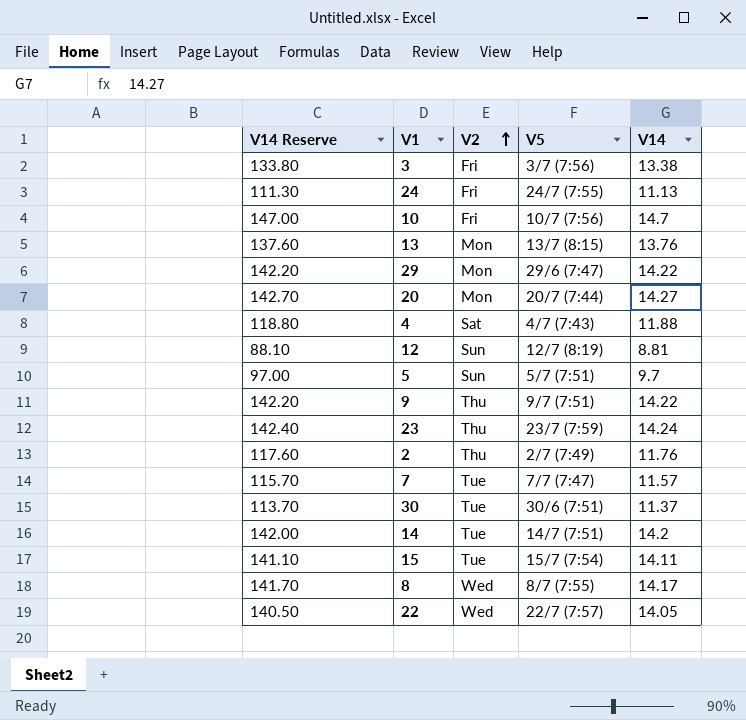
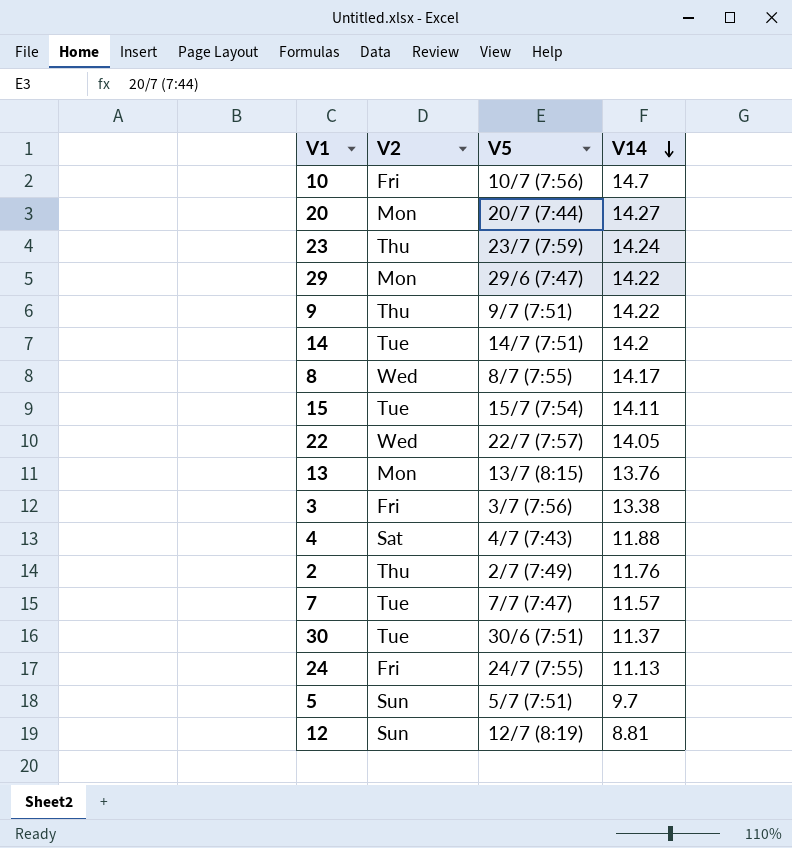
row order: V2 ascending -> V14 descending
column V14 Reserve | formula: [V14] * 10 -> none

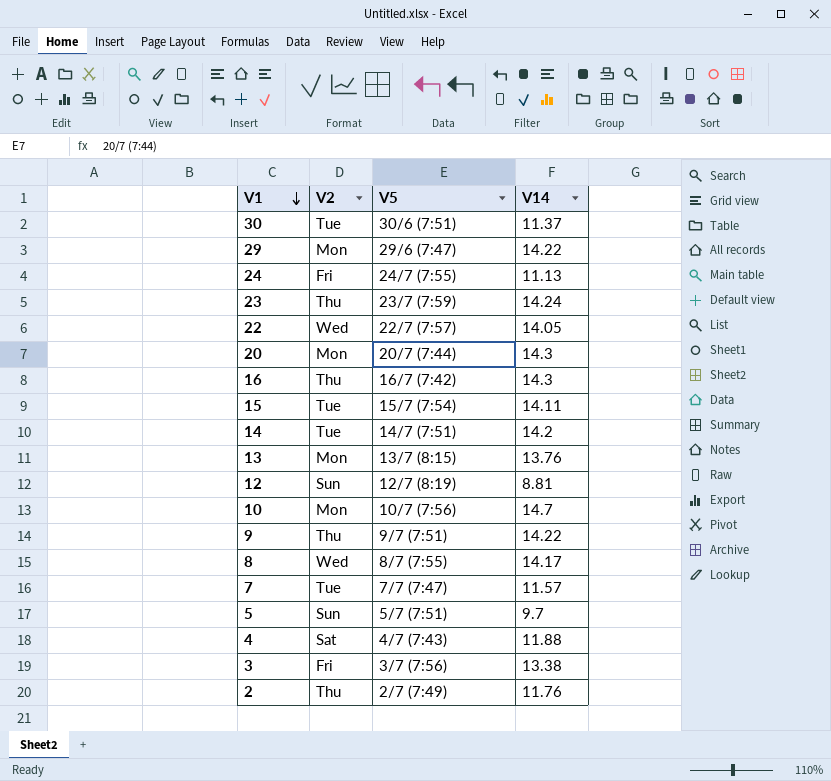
row order: V14 descending -> V1 descending
20 | V14: 14.27 -> 14.3
row 16: none -> Thu | 16/7 (7:42) | 14.3
10 | V2: Fri -> Mon

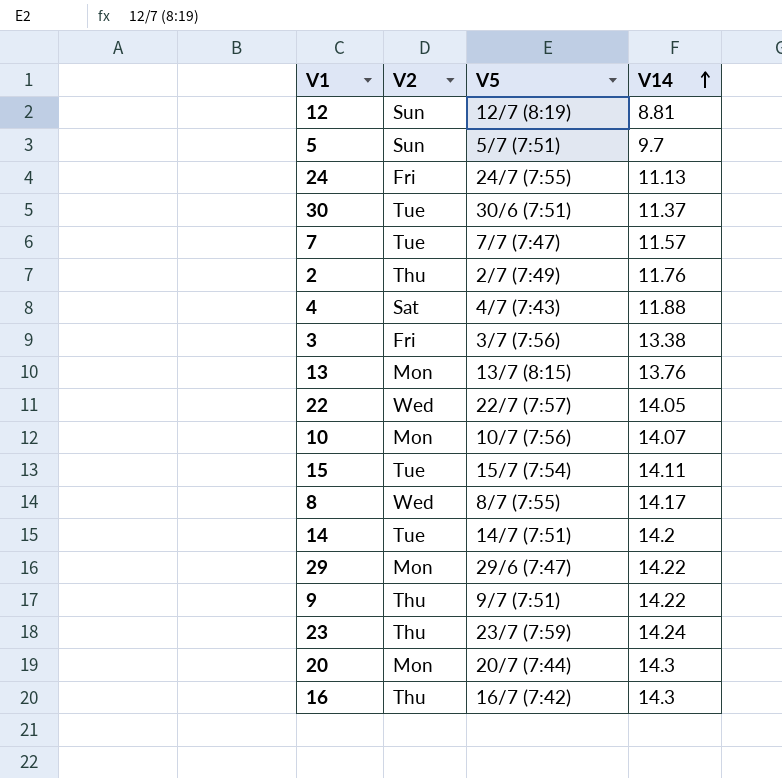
row order: V1 descending -> V14 ascending
10 | V14: 14.7 -> 14.07

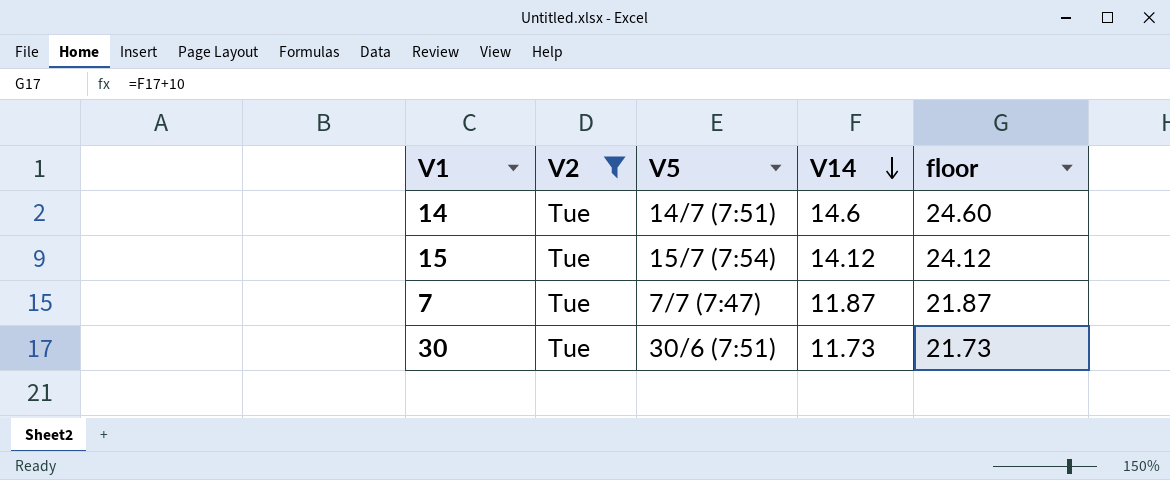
filter: none -> V2 = Tue
row order: V14 ascending -> V14 descending
column floor | formula: none -> [V14] + 10
14 | V14: 14.2 -> 14.6
15 | V14: 14.11 -> 14.12
7 | V14: 11.57 -> 11.87
30 | V14: 11.37 -> 11.73

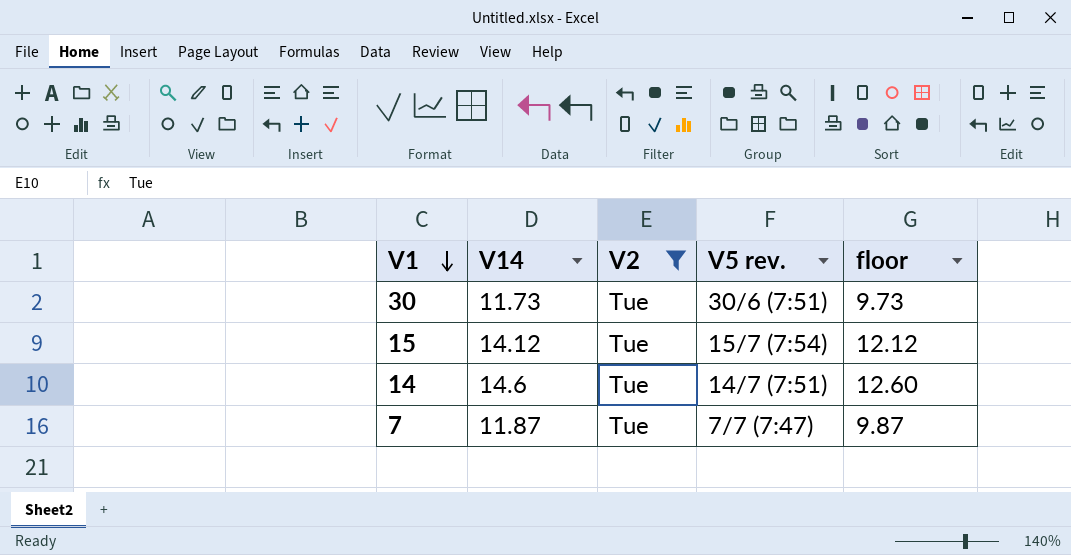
row order: V14 descending -> V1 descending
column V14 | position: 4 -> 2
column name: V5 -> V5 rev.
column floor | formula: [V14] + 10 -> [V14] - 2

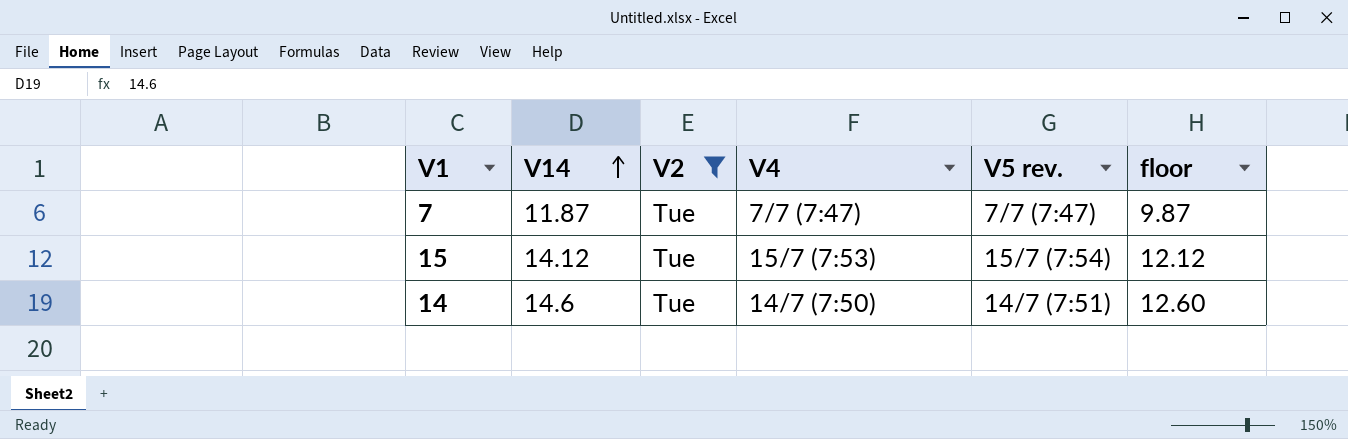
row order: V1 descending -> V14 ascending
column V4 | position: none -> 4
row 30: 11.73 | Tue | 30/6 (7:51) | 9.73 -> none

